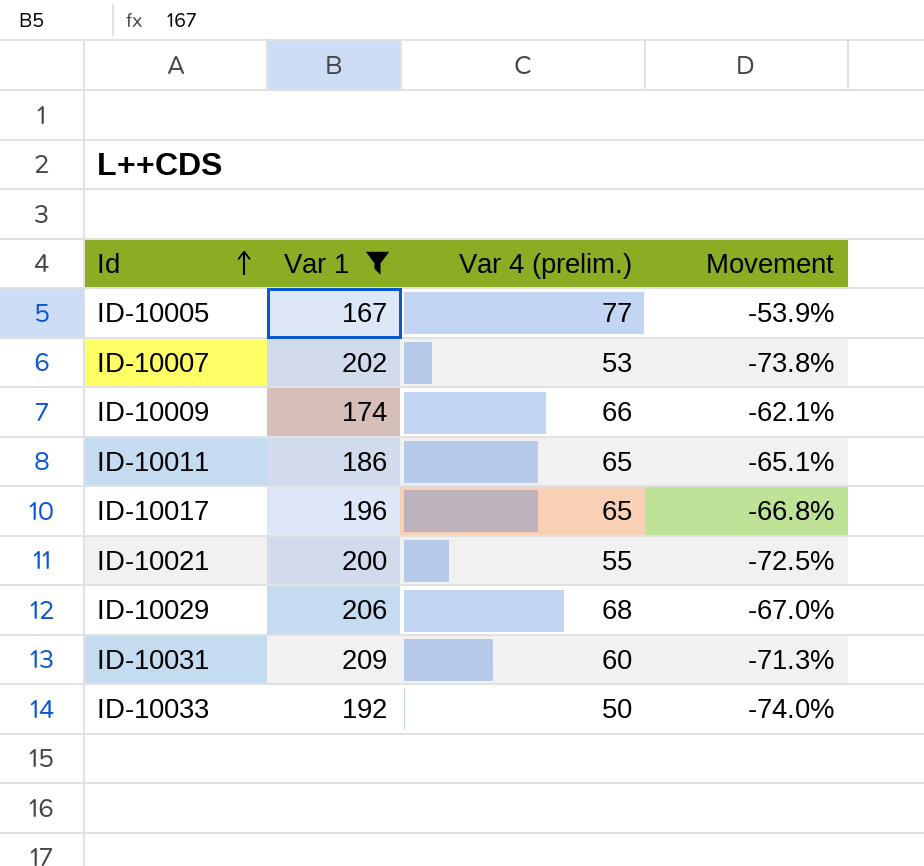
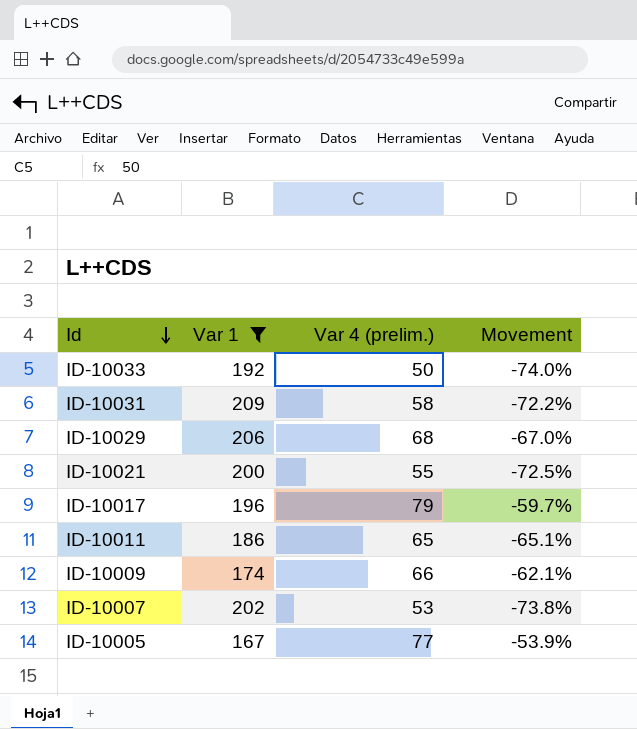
row order: Id ascending -> Id descending
ID-10031 | Var 4 (prelim.): 60 -> 58
ID-10031 | Movement: -71.3% -> -72.2%
ID-10017 | Var 4 (prelim.): 65 -> 79
ID-10017 | Movement: -66.8% -> -59.7%

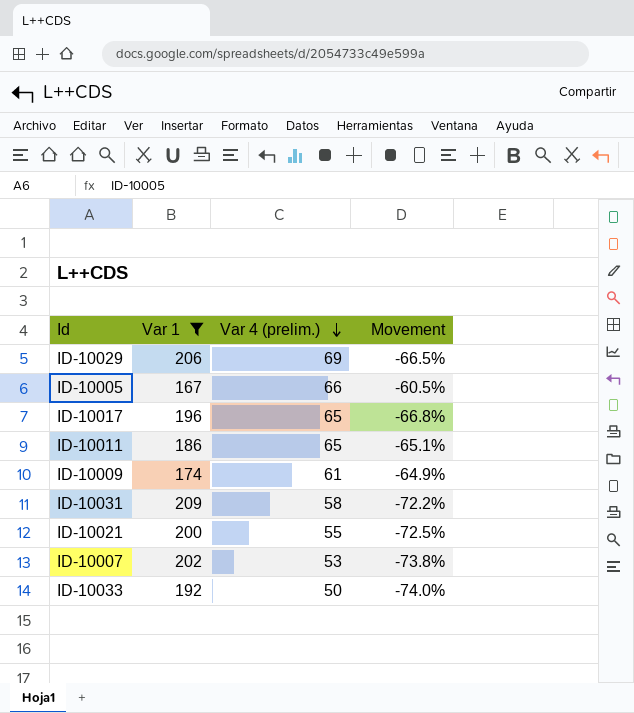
row order: Id descending -> Var 4 (prelim.) descending
ID-10029 | Var 4 (prelim.): 68 -> 69
ID-10029 | Movement: -67.0% -> -66.5%
ID-10005 | Var 4 (prelim.): 77 -> 66
ID-10005 | Movement: -53.9% -> -60.5%
ID-10017 | Var 4 (prelim.): 79 -> 65
ID-10017 | Movement: -59.7% -> -66.8%
ID-10009 | Var 4 (prelim.): 66 -> 61
ID-10009 | Movement: -62.1% -> -64.9%

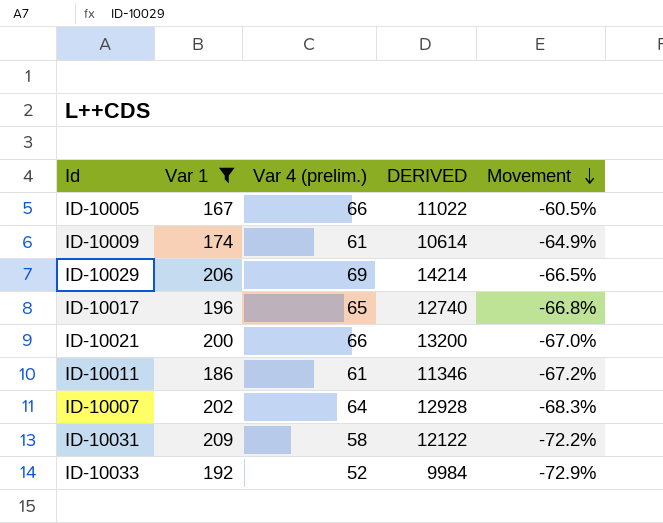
row order: Var 4 (prelim.) descending -> Movement descending
column DERIVED | formula: none -> [Var 1] * [Var 4 (prelim.)]
ID-10021 | Var 4 (prelim.): 55 -> 66
ID-10021 | Movement: -72.5% -> -67.0%
ID-10011 | Var 4 (prelim.): 65 -> 61
ID-10011 | Movement: -65.1% -> -67.2%
ID-10007 | Var 4 (prelim.): 53 -> 64
ID-10007 | Movement: -73.8% -> -68.3%
ID-10033 | Var 4 (prelim.): 50 -> 52
ID-10033 | Movement: -74.0% -> -72.9%

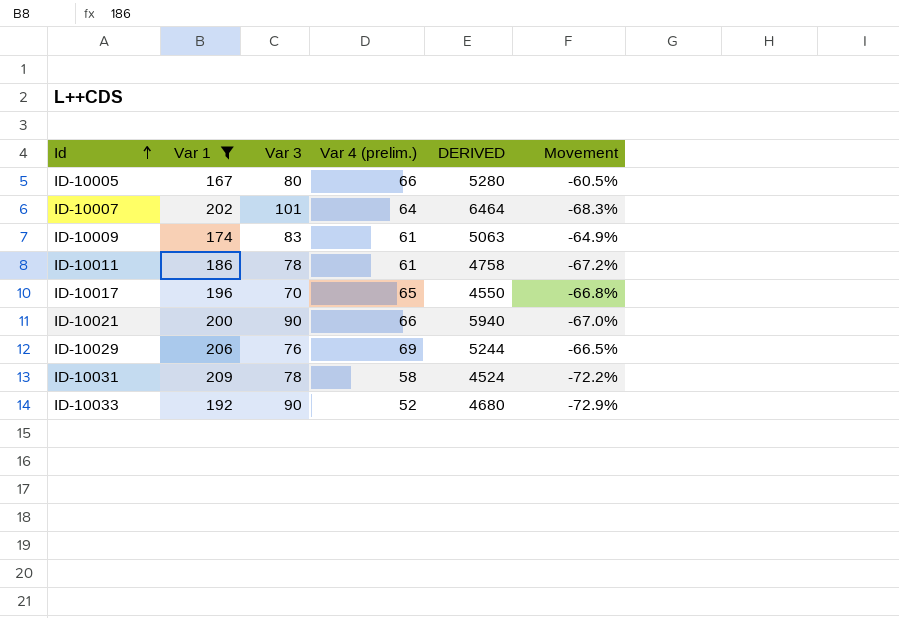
row order: Movement descending -> Id ascending
column Var 3 | position: none -> 3
column DERIVED | formula: [Var 1] * [Var 4 (prelim.)] -> [Var 3] * [Var 4 (prelim.)]

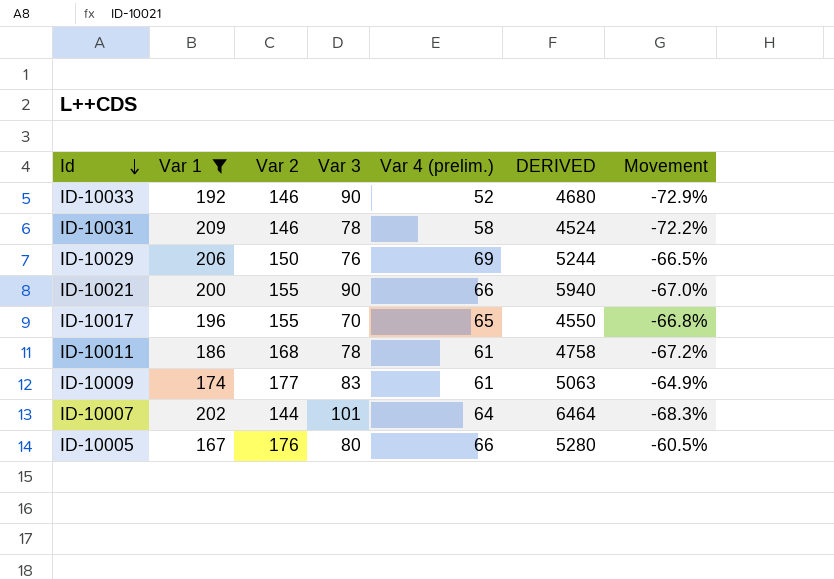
row order: Id ascending -> Id descending
column Var 2 | position: none -> 3

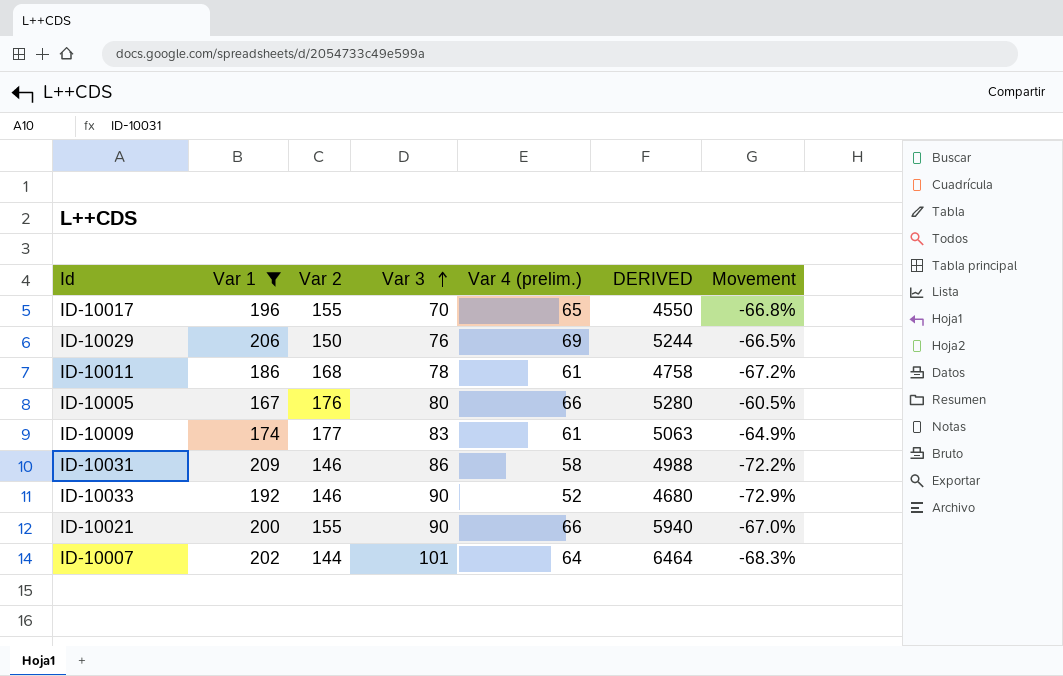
row order: Id descending -> Var 3 ascending
ID-10031 | Var 3: 78 -> 86
ID-10031 | DERIVED: 4524 -> 4988

